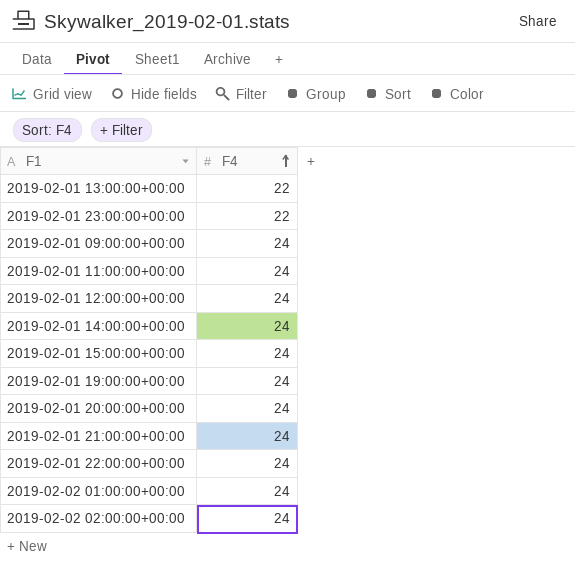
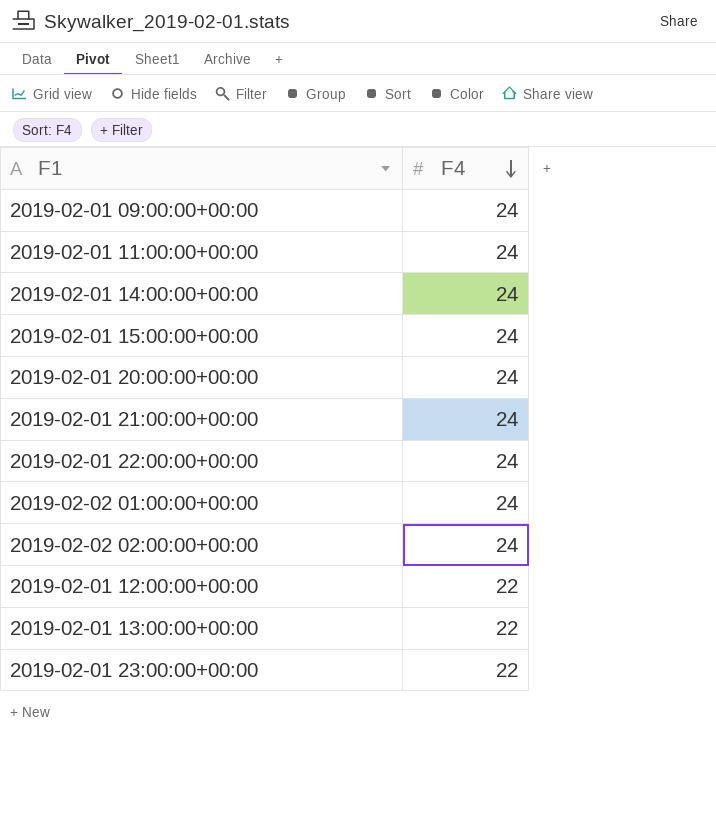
row order: F4 ascending -> F4 descending
row 2019-02-01 19:00:00+00:00: 24 -> none
2019-02-01 12:00:00+00:00 | F4: 24 -> 22

